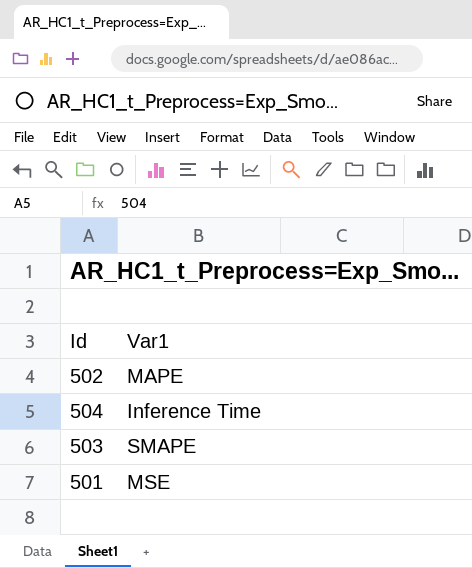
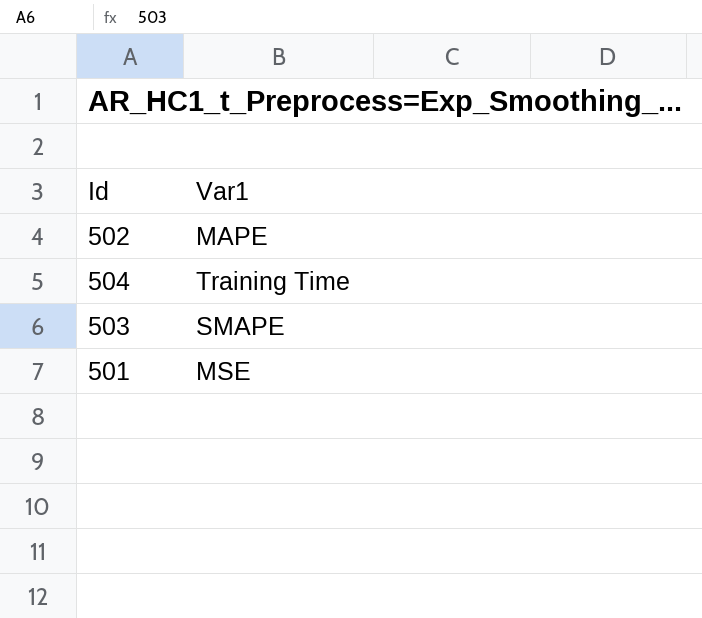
504 | Var1: Inference Time -> Training Time

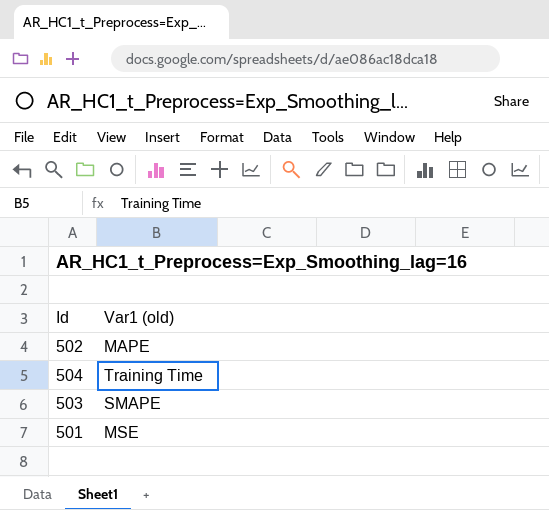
column name: Var1 -> Var1 (old)

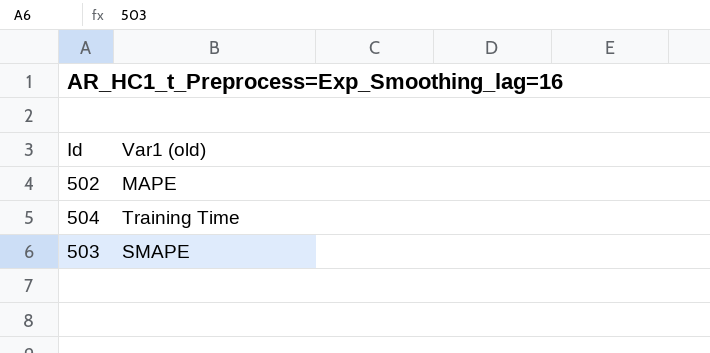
row 501: MSE -> none

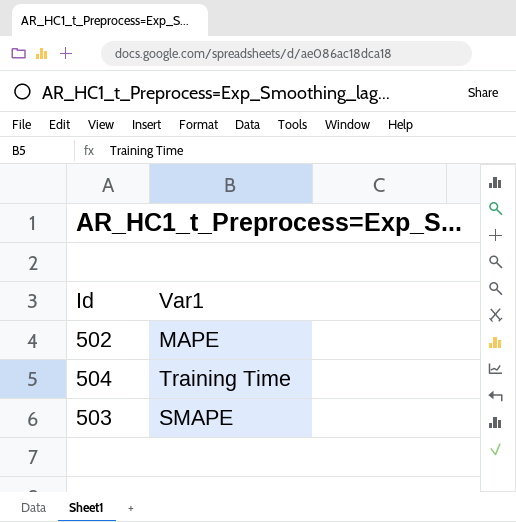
column name: Var1 (old) -> Var1

